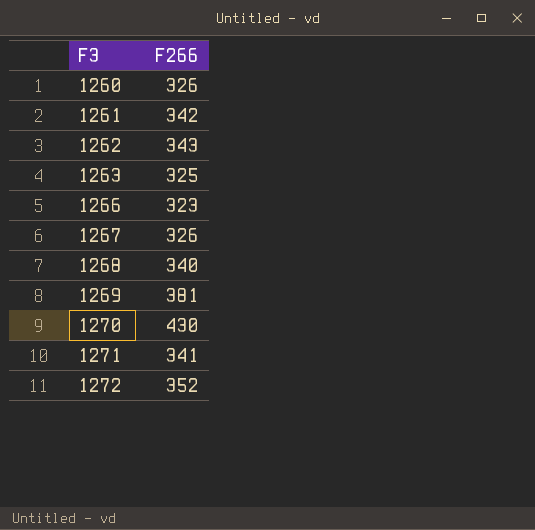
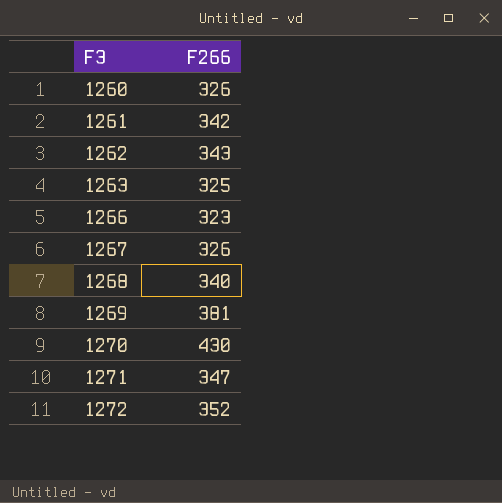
1271 | F266: 341 -> 347

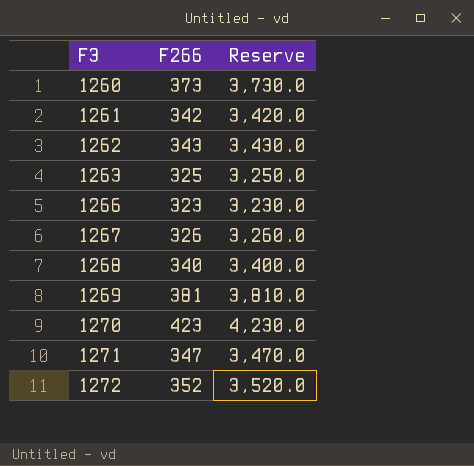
column Reserve | formula: none -> [F266] * 10
1260 | F266: 326 -> 373
1270 | F266: 430 -> 423

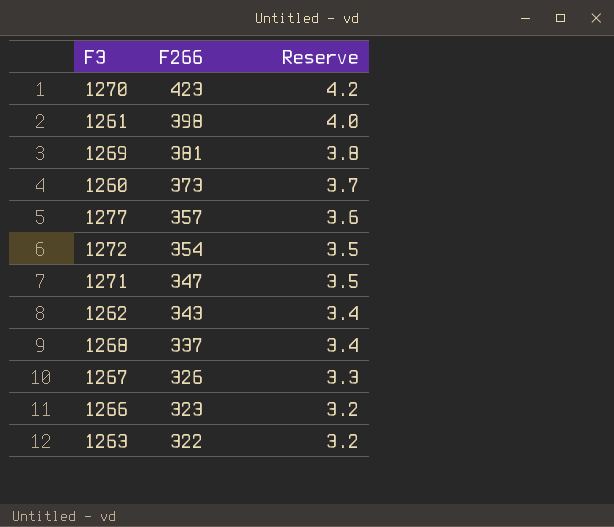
row order: F3 ascending -> F266 descending
column Reserve | formula: [F266] * 10 -> [F266] * 0.01
1261 | F266: 342 -> 398
row 1277: none -> 357 | 3.6
1272 | F266: 352 -> 354
1268 | F266: 340 -> 337
1263 | F266: 325 -> 322

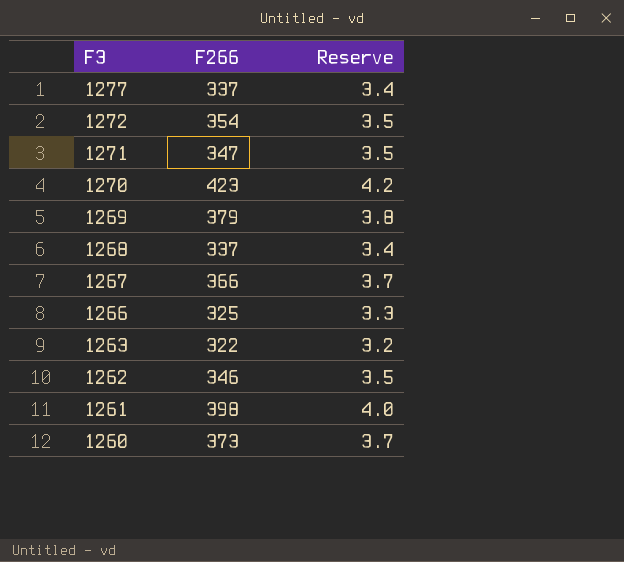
row order: F266 descending -> F3 descending
1277 | F266: 357 -> 337
1277 | Reserve: 3.6 -> 3.4
1269 | F266: 381 -> 379
1267 | F266: 326 -> 366
1267 | Reserve: 3.3 -> 3.7
1266 | F266: 323 -> 325
1266 | Reserve: 3.2 -> 3.3
1262 | F266: 343 -> 346
1262 | Reserve: 3.4 -> 3.5

